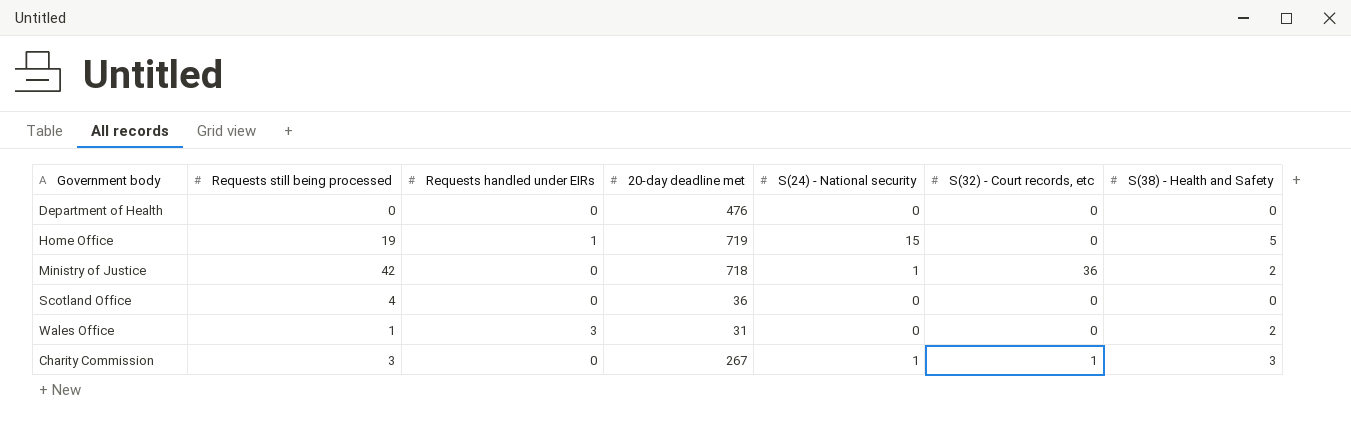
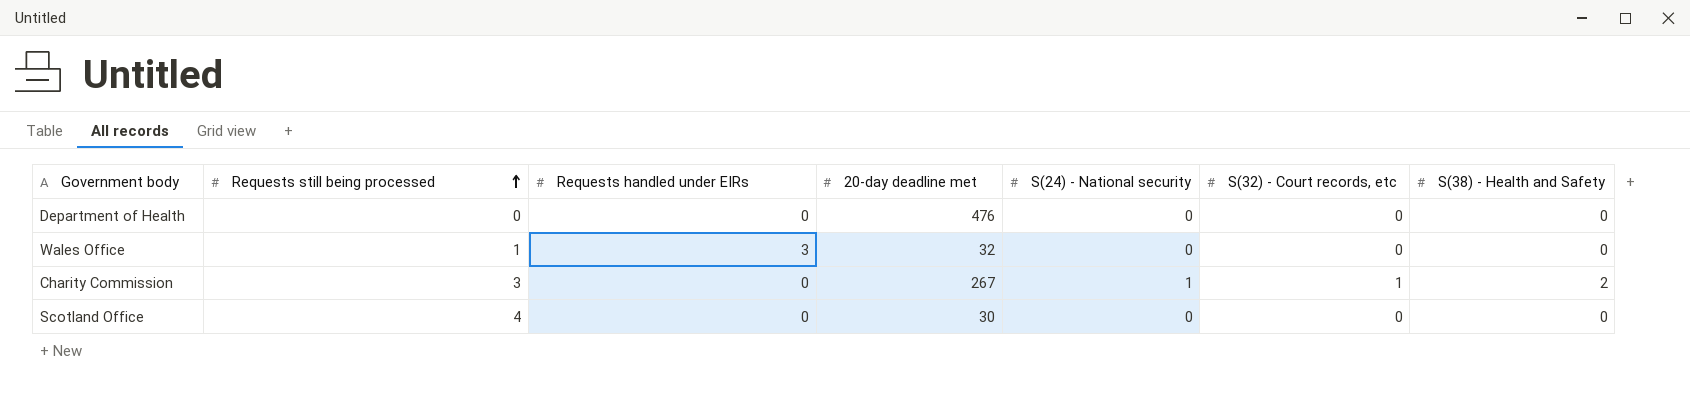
row order: none -> Requests still being processed ascending
row Home Office: 19 | 1 | 719 | 15 | 0 | 5 -> none
row Ministry of Justice: 42 | 0 | 718 | 1 | 36 | 2 -> none
Wales Office | 20-day deadline met: 31 -> 32
Wales Office | S(38) - Health and Safety: 2 -> 0
Charity Commission | S(38) - Health and Safety: 3 -> 2
Scotland Office | 20-day deadline met: 36 -> 30

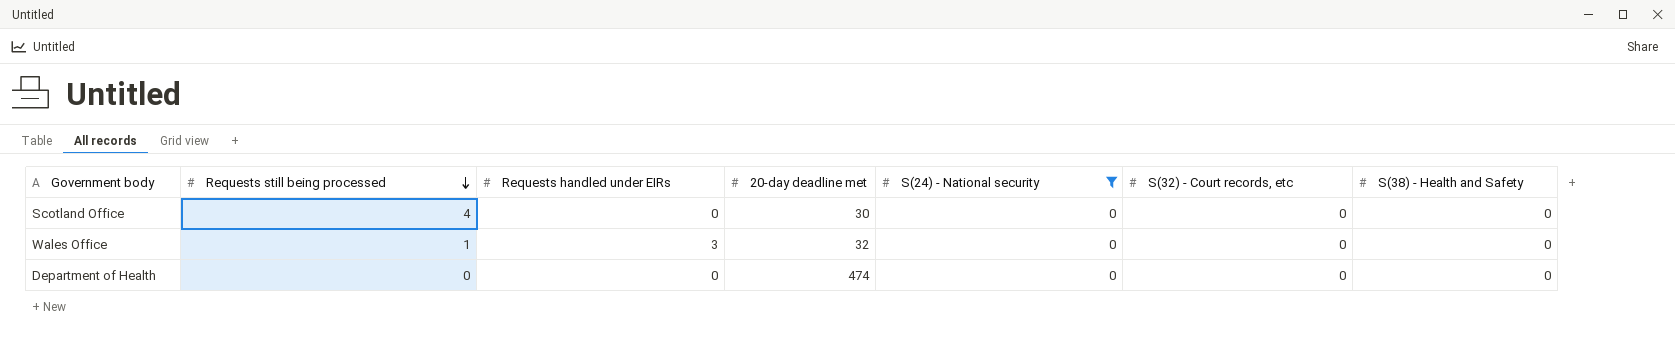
filter: none -> S(24) - National security = 0
row order: Requests still being processed ascending -> Requests still being processed descending
Department of Health | 20-day deadline met: 476 -> 474

